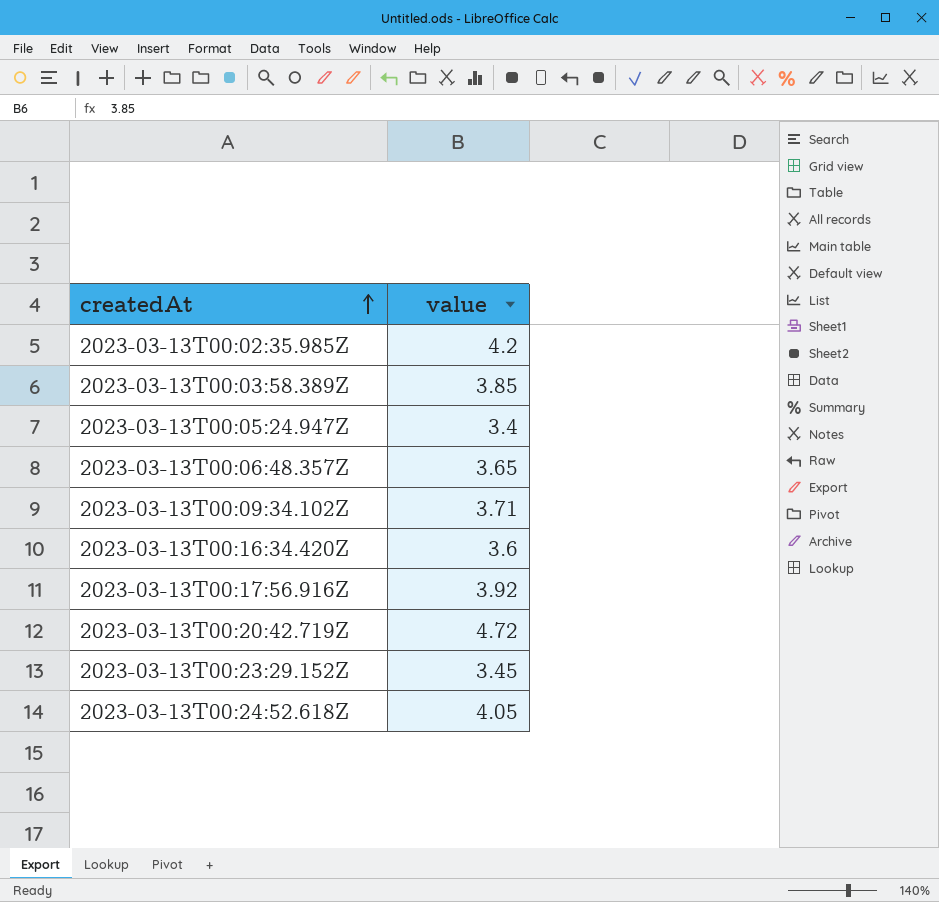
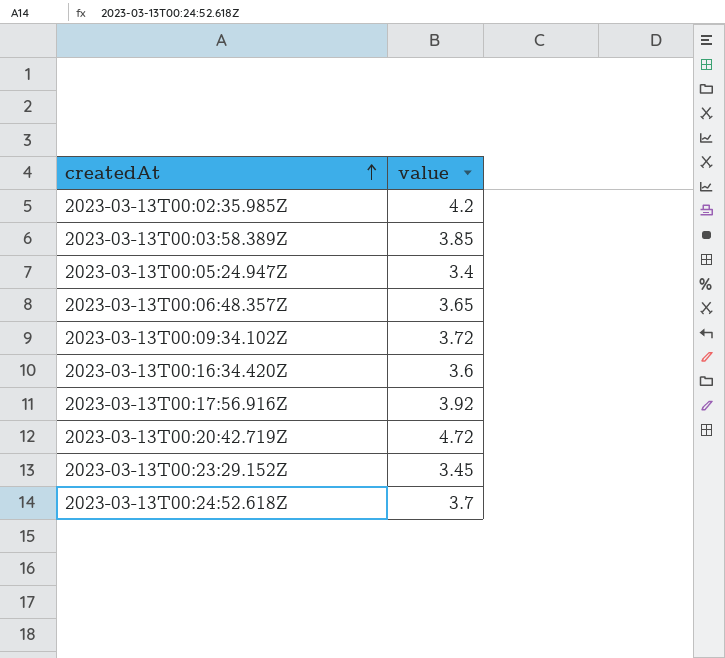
2023-03-13T00:09:34.102Z | value: 3.71 -> 3.72
2023-03-13T00:24:52.618Z | value: 4.05 -> 3.7

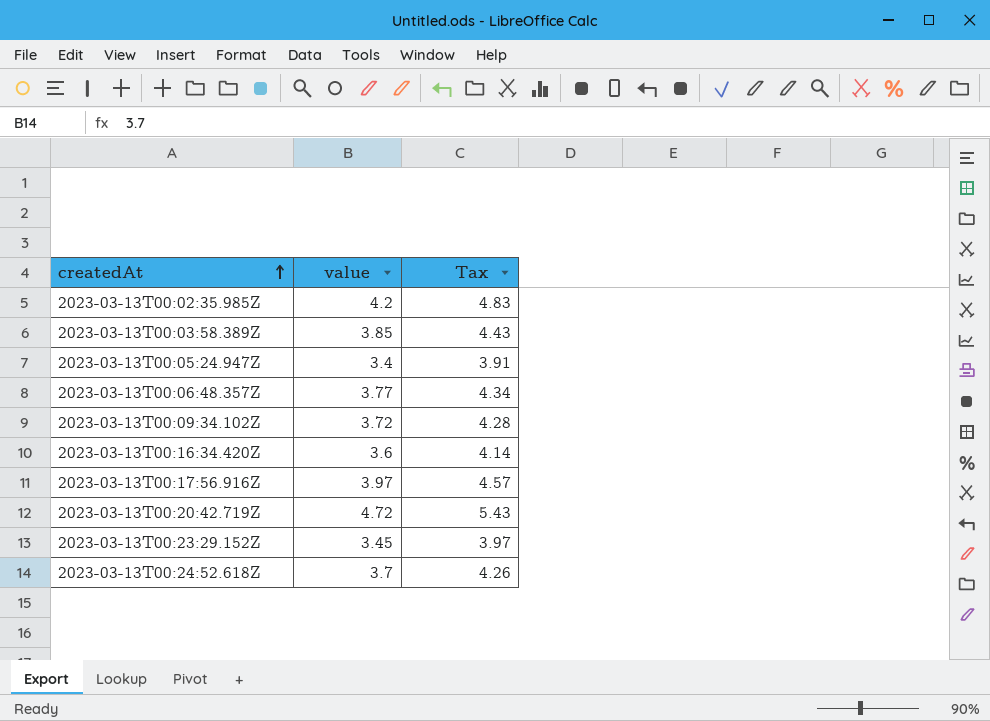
column Tax | formula: none -> [value] * 1.15
2023-03-13T00:06:48.357Z | value: 3.65 -> 3.77
2023-03-13T00:17:56.916Z | value: 3.92 -> 3.97

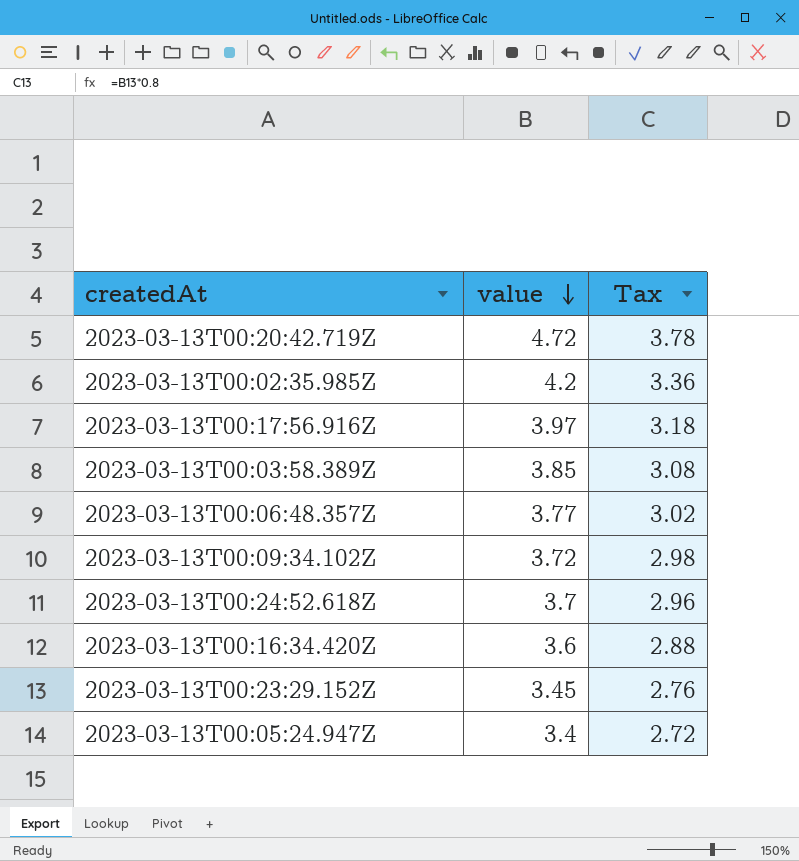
row order: createdAt ascending -> value descending
column Tax | formula: [value] * 1.15 -> [value] * 0.8

